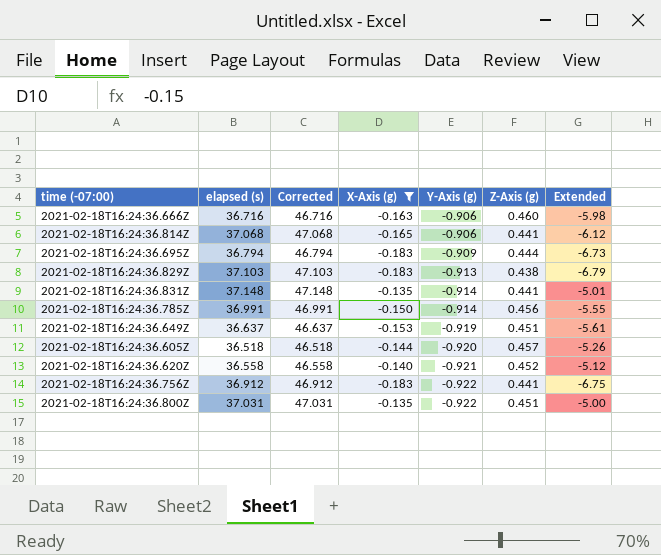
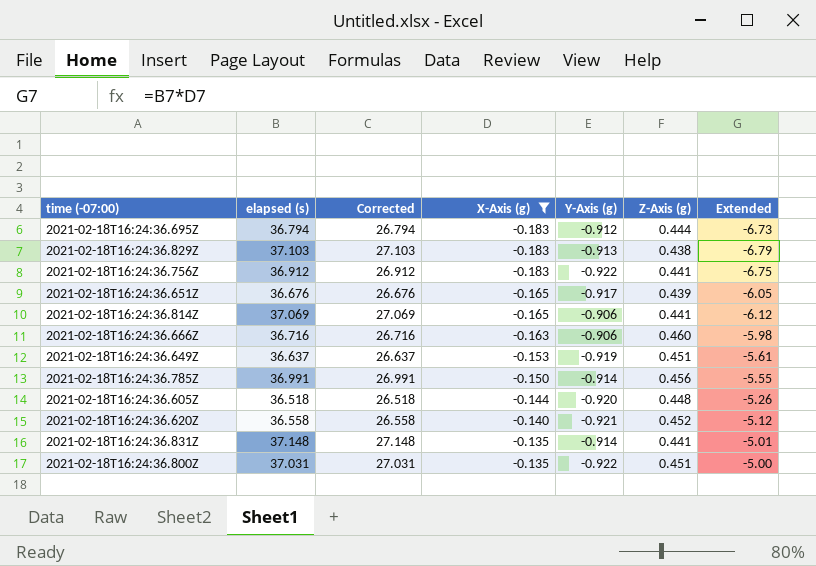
row order: Y-Axis (g) descending -> X-Axis (g) ascending
column Corrected | formula: [elapsed (s)] + 10 -> [elapsed (s)] - 10
2021-02-18T16:24:36.695Z | Y-Axis (g): -0.909 -> -0.912
row 2021-02-18T16:24:36.651Z: none -> 36.676 | 26.676 | -0.165 | -0.917 | 0.439 | -6.05
2021-02-18T16:24:36.814Z | elapsed (s): 37.068 -> 37.069
2021-02-18T16:24:36.605Z | Z-Axis (g): 0.457 -> 0.448

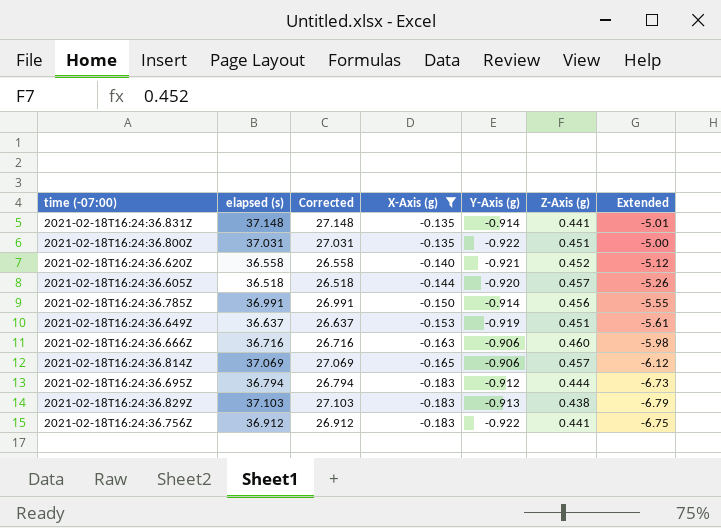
row order: X-Axis (g) ascending -> X-Axis (g) descending
row 2021-02-18T16:24:36.651Z: 36.676 | 26.676 | -0.165 | -0.917 | 0.439 | -6.05 -> none
2021-02-18T16:24:36.605Z | Z-Axis (g): 0.448 -> 0.457
2021-02-18T16:24:36.814Z | Z-Axis (g): 0.441 -> 0.457

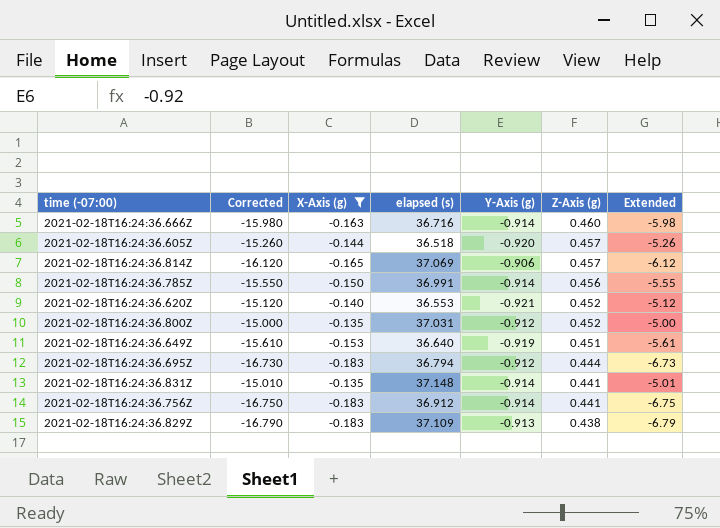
row order: X-Axis (g) descending -> Z-Axis (g) descending
column Corrected | formula: [elapsed (s)] - 10 -> [Extended] - 10
column elapsed (s) | position: 2 -> 4
2021-02-18T16:24:36.666Z | Y-Axis (g): -0.906 -> -0.914
2021-02-18T16:24:36.620Z | elapsed (s): 36.558 -> 36.553
2021-02-18T16:24:36.800Z | Y-Axis (g): -0.922 -> -0.912
2021-02-18T16:24:36.800Z | Z-Axis (g): 0.451 -> 0.452
2021-02-18T16:24:36.649Z | elapsed (s): 36.637 -> 36.640
2021-02-18T16:24:36.756Z | Y-Axis (g): -0.922 -> -0.914
2021-02-18T16:24:36.829Z | elapsed (s): 37.103 -> 37.109

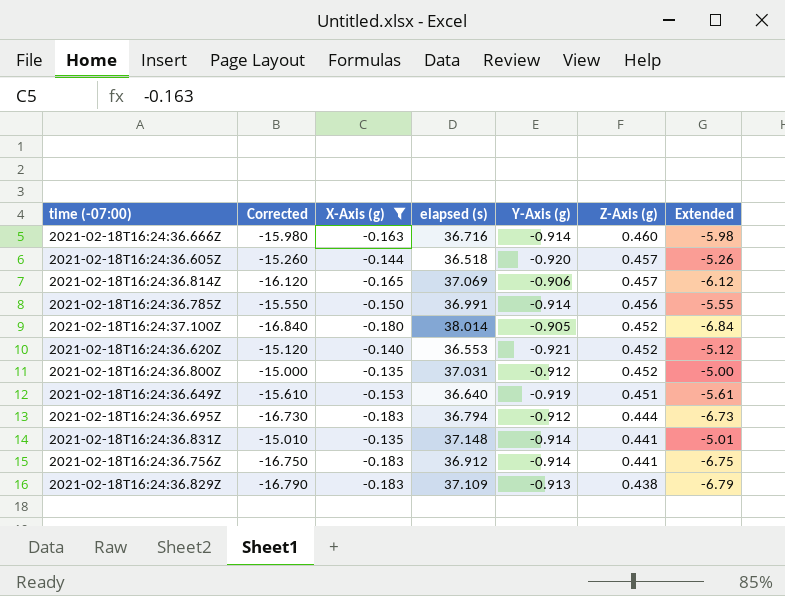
row 2021-02-18T16:24:37.100Z: none -> -16.840 | -0.180 | 38.014 | -0.905 | 0.452 | -6.84

